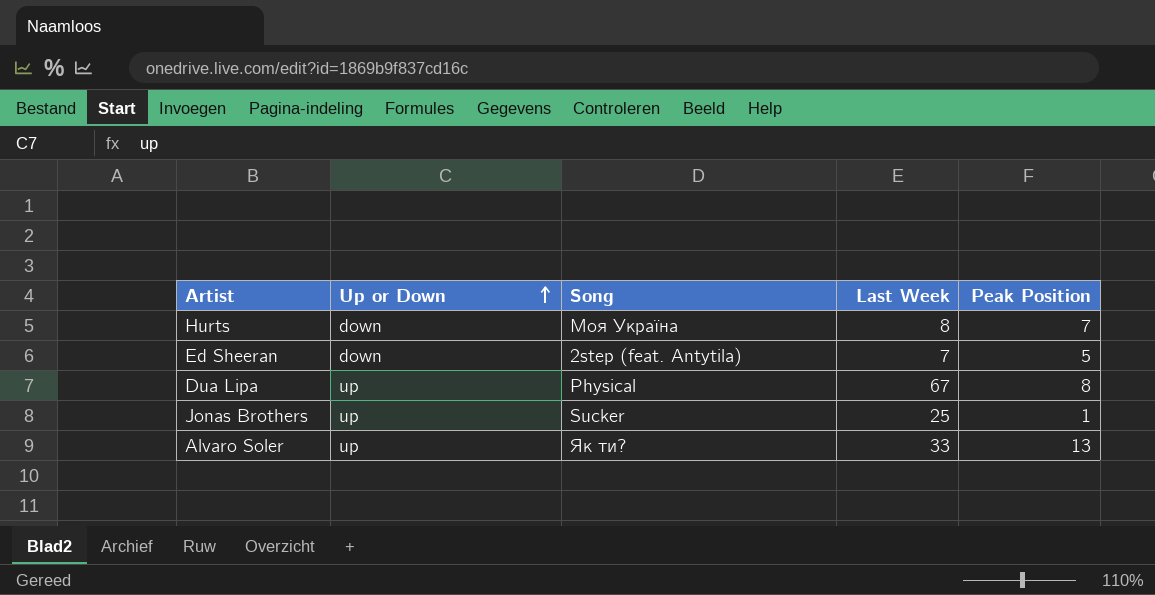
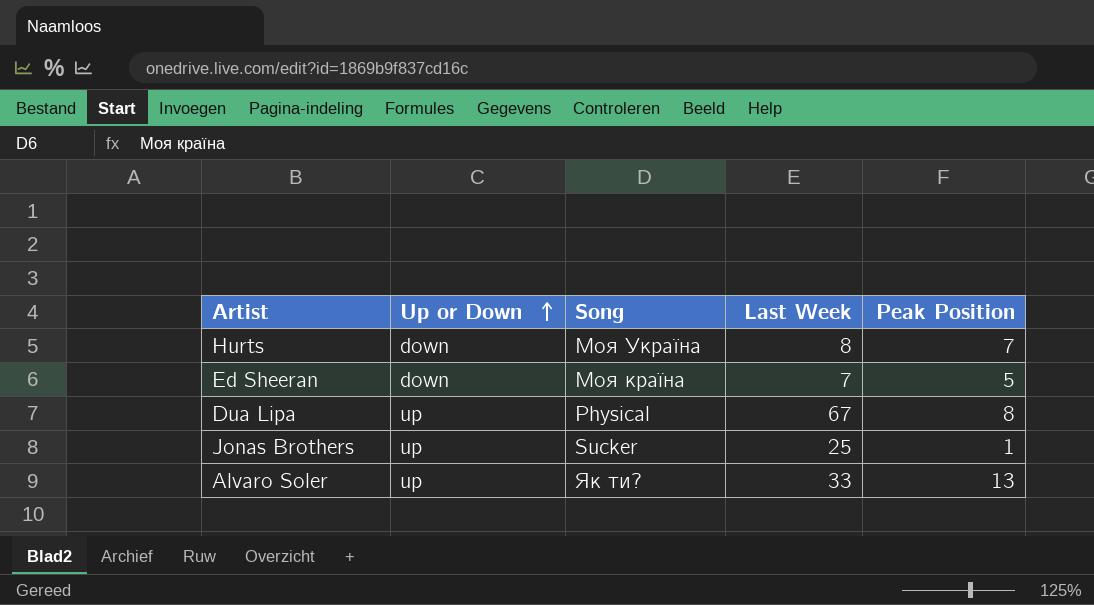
Ed Sheeran | Song: 2step (feat. Antytila) -> Моя країна

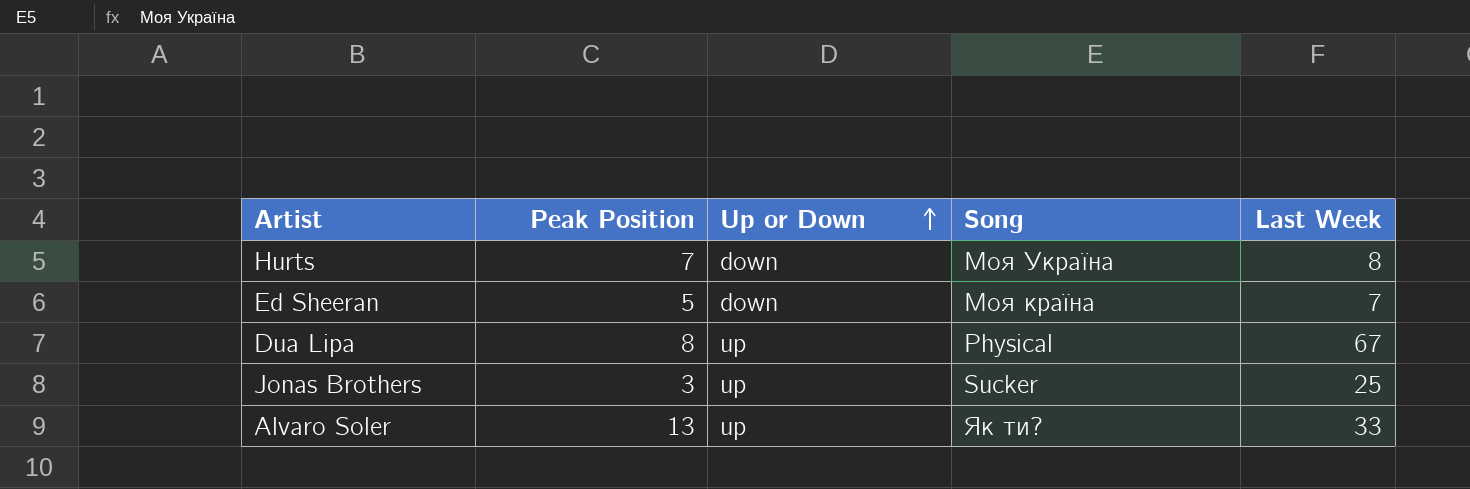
column Peak Position | position: 5 -> 2
Jonas Brothers | Peak Position: 1 -> 3

